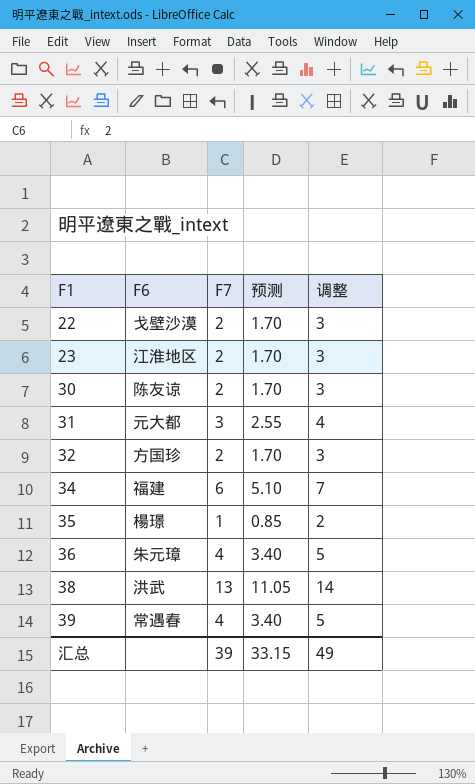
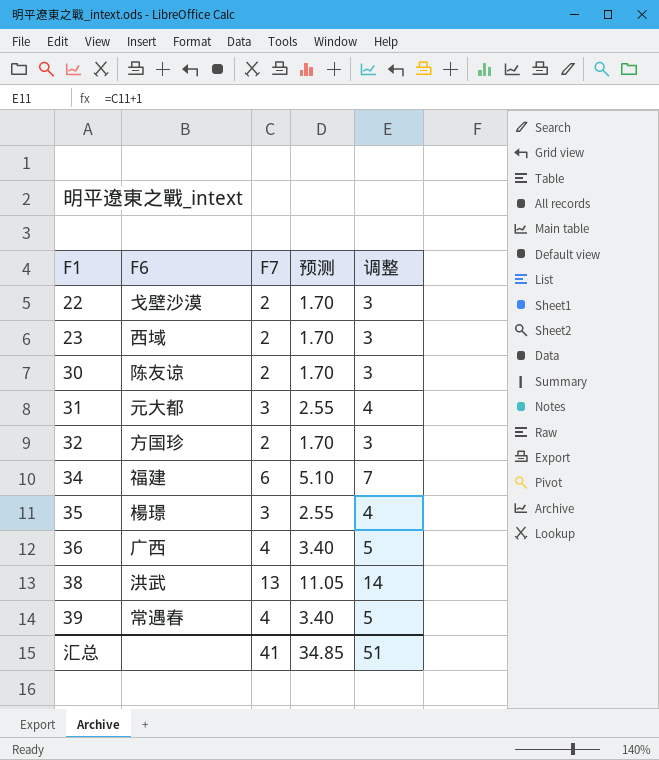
23 | F6: 江淮地区 -> 西域
35 | F7: 1 -> 3
35 | 预测: 0.85 -> 2.55
35 | 调整: 2 -> 4
36 | F6: 朱元璋 -> 广西
汇总 | F7: 39 -> 41
汇总 | 预测: 33.15 -> 34.85
汇总 | 调整: 49 -> 51

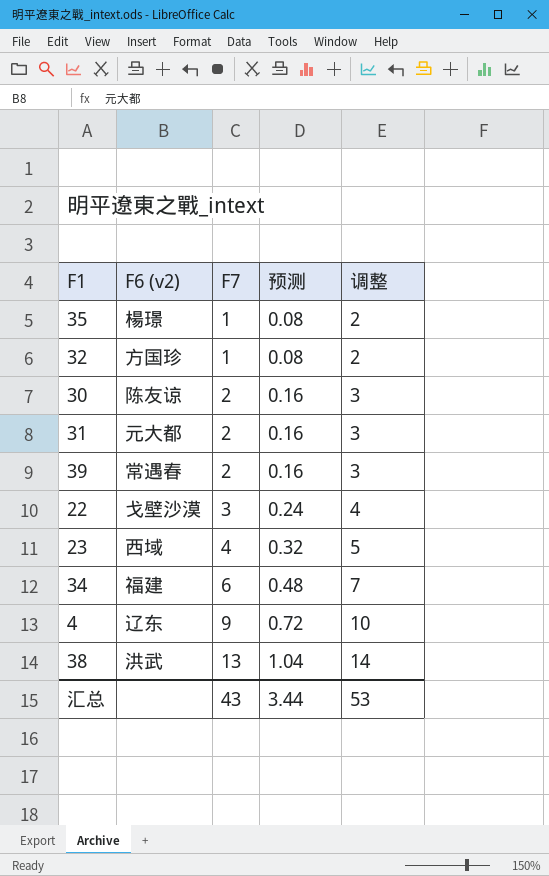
row order: F1 ascending -> F7 ascending
column name: F6 -> F6 (v2)
column 预测 | formula: [F7] * 0.85 -> [F7] * 0.08
row 36: 广西 | 4 | 3.40 | 5 -> none
35 | F7: 3 -> 1
35 | 调整: 4 -> 2
32 | F7: 2 -> 1
32 | 调整: 3 -> 2
31 | F7: 3 -> 2
31 | 调整: 4 -> 3
39 | F7: 4 -> 2
39 | 调整: 5 -> 3
22 | F7: 2 -> 3
22 | 调整: 3 -> 4
23 | F7: 2 -> 4
23 | 调整: 3 -> 5
row 4: none -> 辽东 | 9 | 0.72 | 10
汇总 | F7: 41 -> 43
汇总 | 预测: 34.85 -> 3.44
汇总 | 调整: 51 -> 53

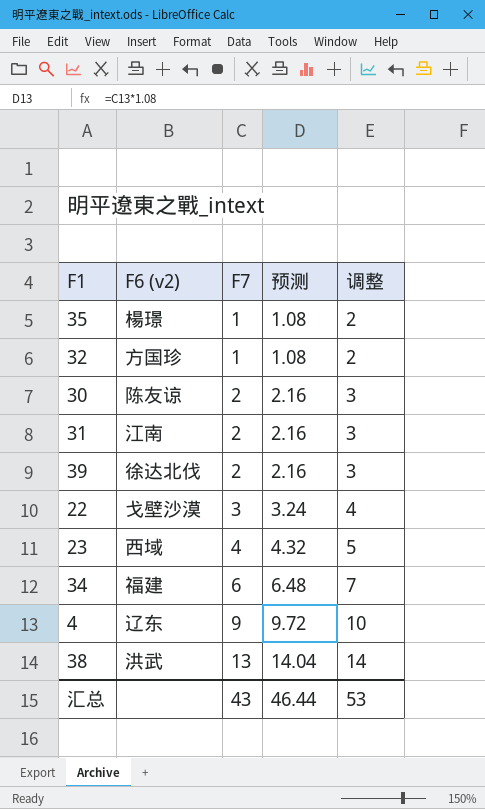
column 预测 | formula: [F7] * 0.08 -> [F7] * 1.08
31 | F6 (v2): 元大都 -> 江南
39 | F6 (v2): 常遇春 -> 徐达北伐
汇总 | 预测: 3.44 -> 46.44

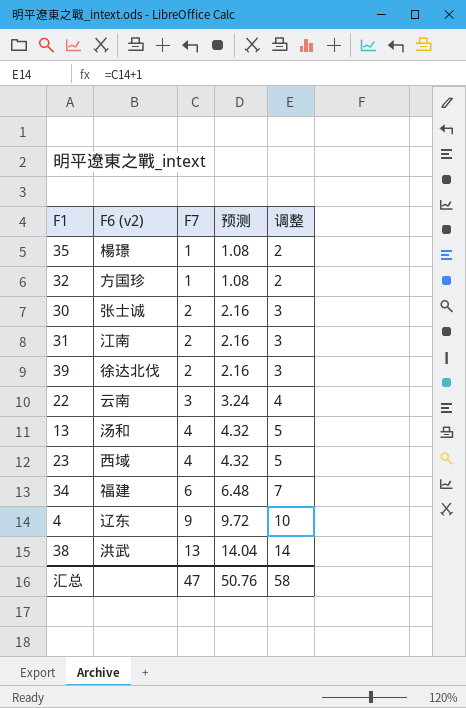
30 | F6 (v2): 陈友谅 -> 张士诚
22 | F6 (v2): 戈壁沙漠 -> 云南
row 13: none -> 汤和 | 4 | 4.32 | 5
汇总 | F7: 43 -> 47
汇总 | 预测: 46.44 -> 50.76
汇总 | 调整: 53 -> 58

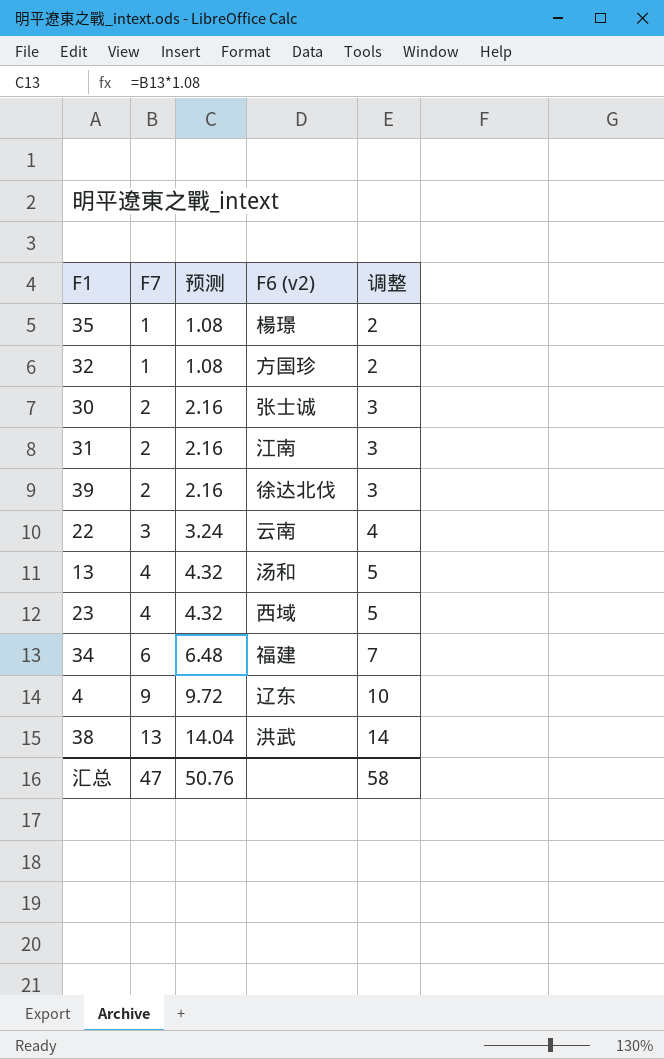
column F6 (v2) | position: 2 -> 4

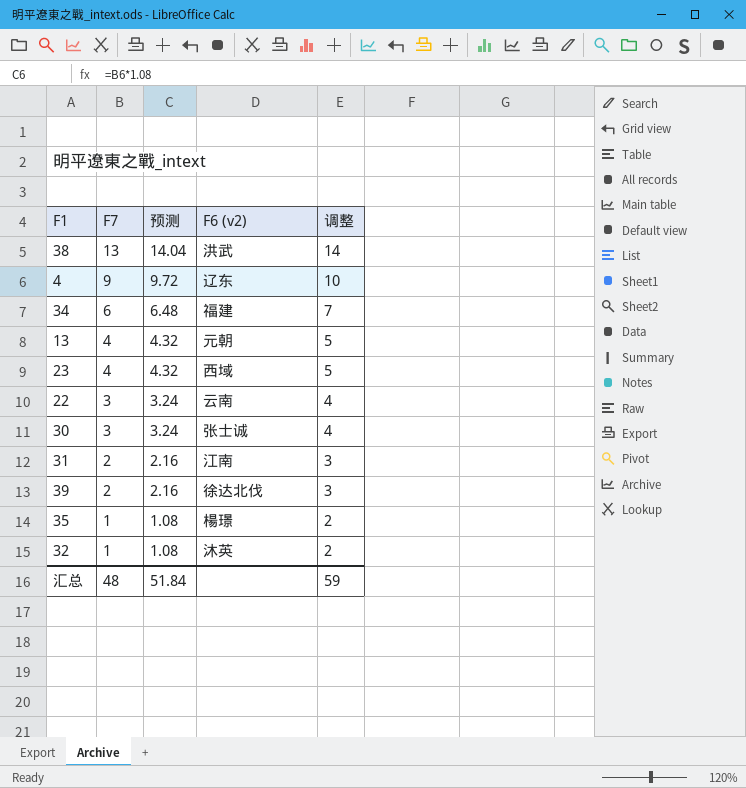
row order: F7 ascending -> F7 descending
13 | F6 (v2): 汤和 -> 元朝
30 | F7: 2 -> 3
30 | 预测: 2.16 -> 3.24
30 | 调整: 3 -> 4
32 | F6 (v2): 方国珍 -> 沐英
汇总 | F7: 47 -> 48
汇总 | 预测: 50.76 -> 51.84
汇总 | 调整: 58 -> 59

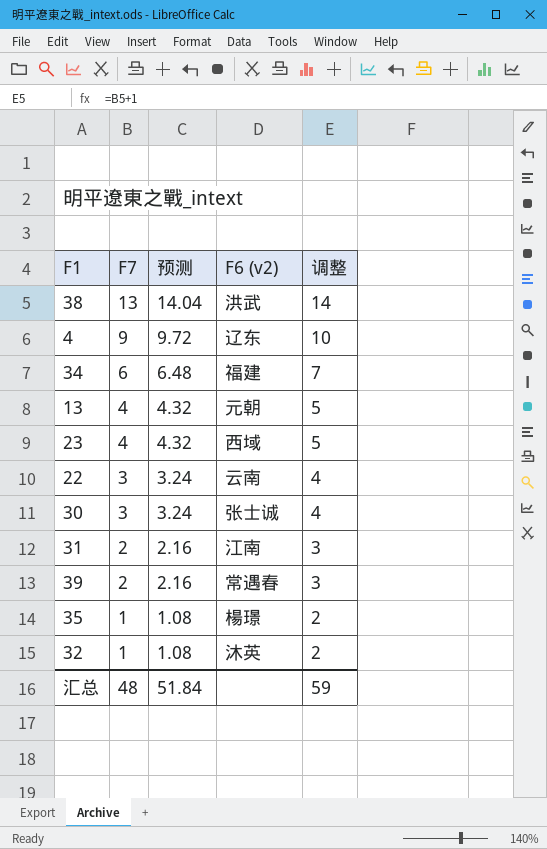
39 | F6 (v2): 徐达北伐 -> 常遇春

